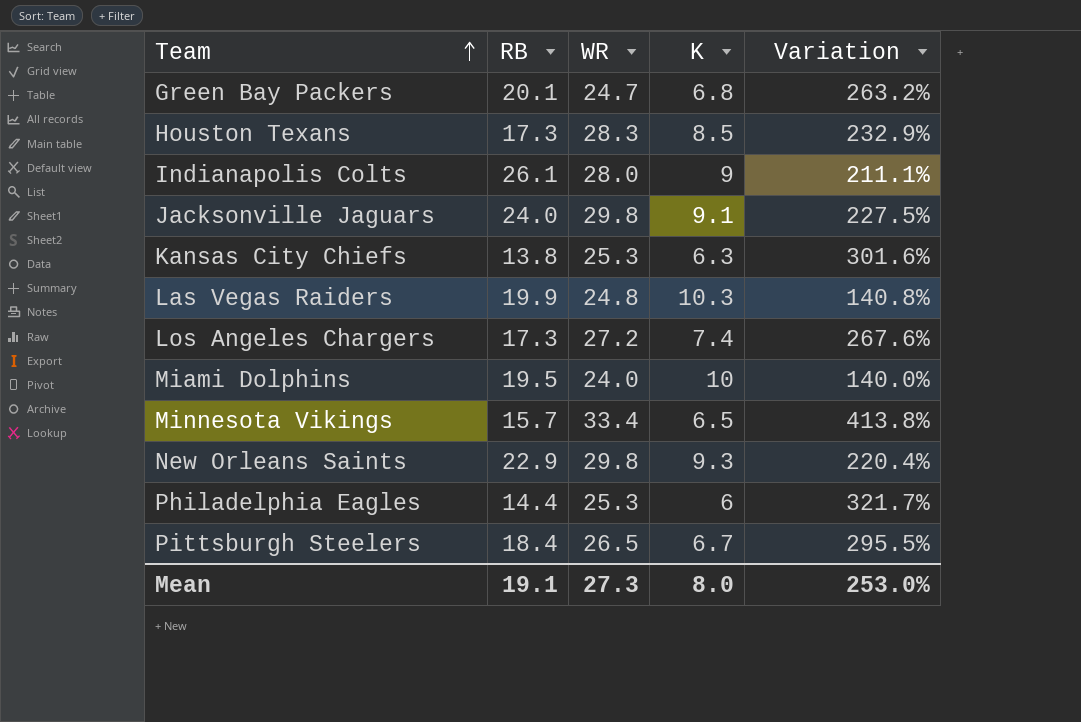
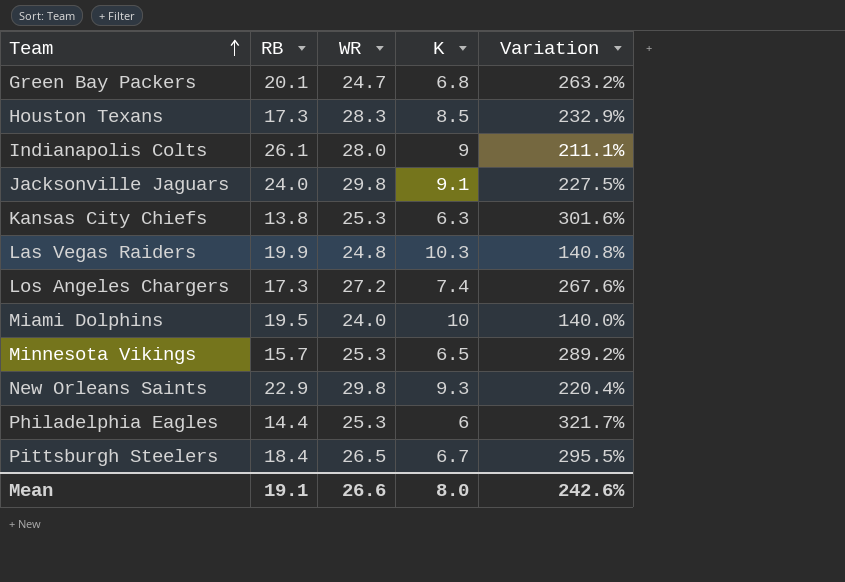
Minnesota Vikings | WR: 33.4 -> 25.3
Minnesota Vikings | Variation: 413.8% -> 289.2%
Mean | WR: 27.3 -> 26.6
Mean | Variation: 253.0% -> 242.6%

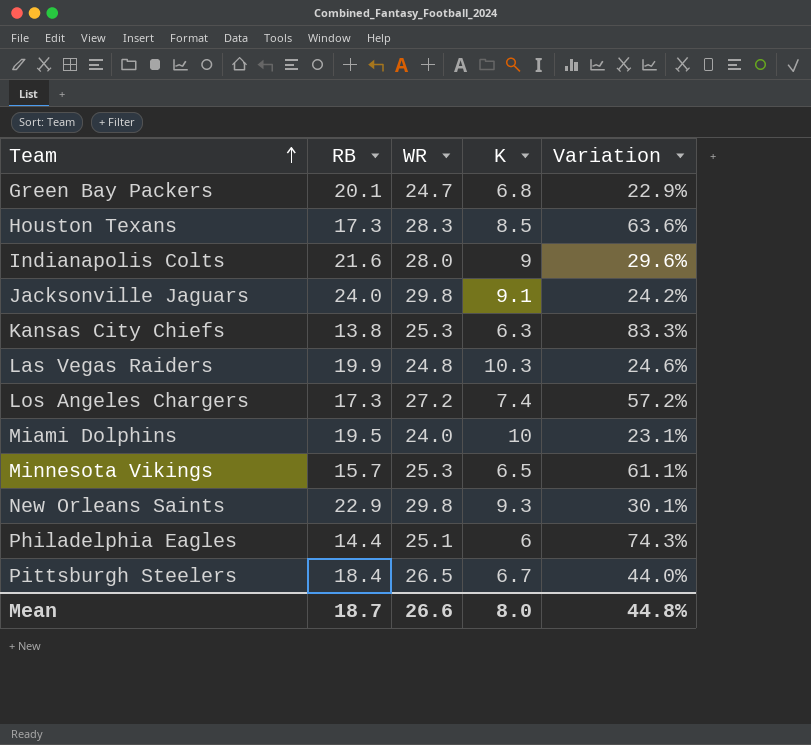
column Variation | formula: ([WR] - [K]) / [K] -> ([WR] - [RB]) / [RB]
Indianapolis Colts | RB: 26.1 -> 21.6
Philadelphia Eagles | WR: 25.3 -> 25.1
Mean | RB: 19.1 -> 18.7
Mean | Variation: 242.6% -> 44.8%

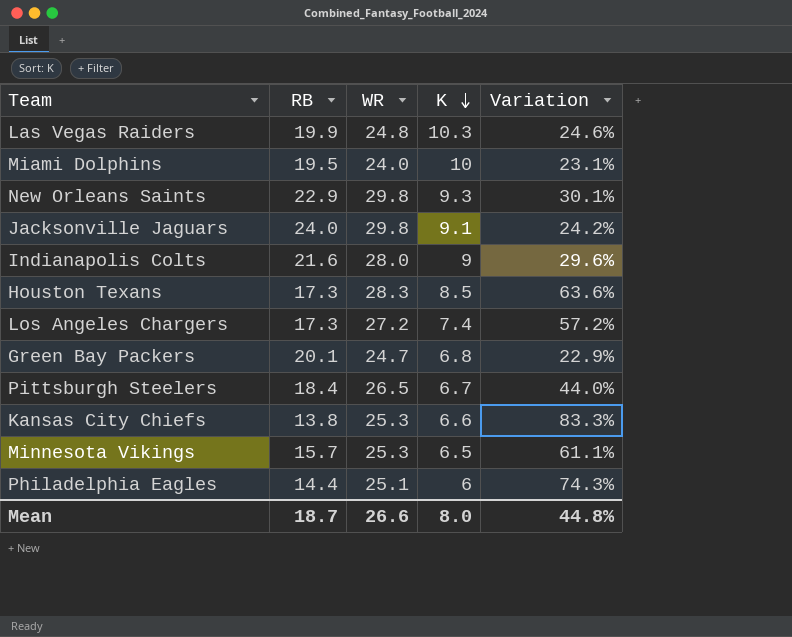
row order: Team ascending -> K descending
Kansas City Chiefs | K: 6.3 -> 6.6

